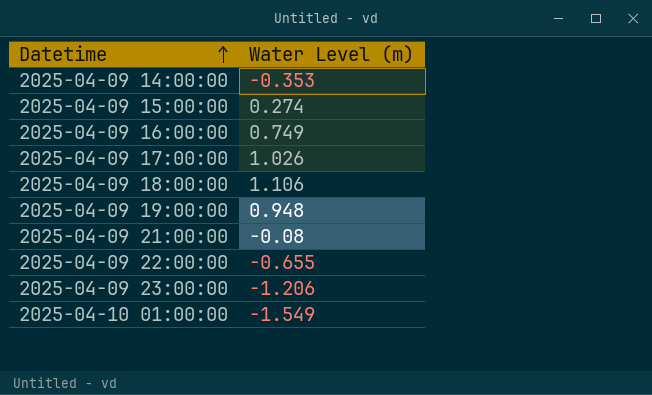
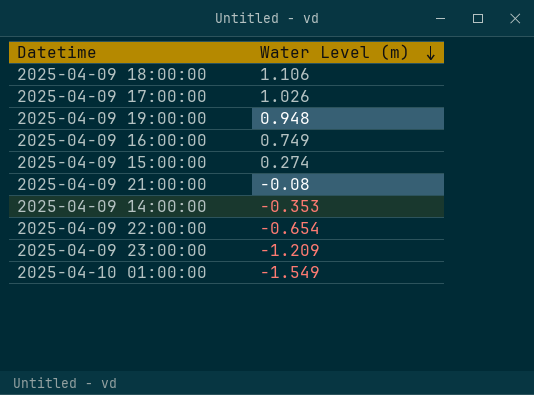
row order: Datetime ascending -> Water Level (m) descending
2025-04-09 22:00:00 | Water Level (m): -0.655 -> -0.654
2025-04-09 23:00:00 | Water Level (m): -1.206 -> -1.209

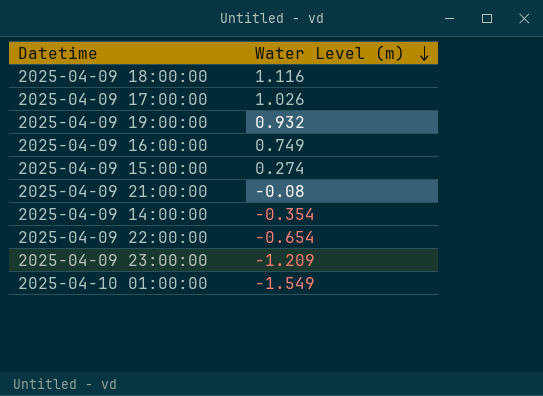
2025-04-09 18:00:00 | Water Level (m): 1.106 -> 1.116
2025-04-09 19:00:00 | Water Level (m): 0.948 -> 0.932
2025-04-09 14:00:00 | Water Level (m): -0.353 -> -0.354

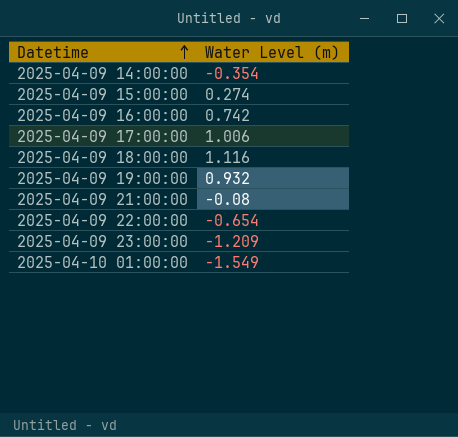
row order: Water Level (m) descending -> Datetime ascending
2025-04-09 16:00:00 | Water Level (m): 0.749 -> 0.742
2025-04-09 17:00:00 | Water Level (m): 1.026 -> 1.006

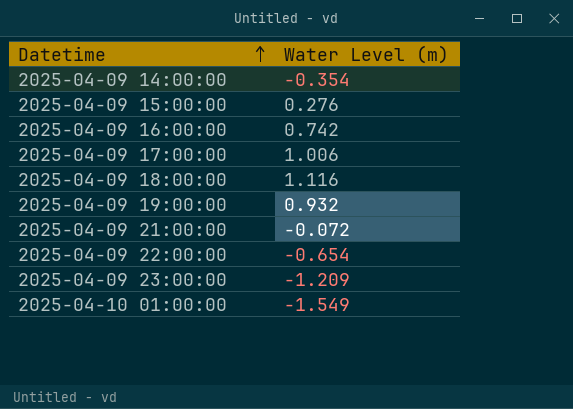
2025-04-09 15:00:00 | Water Level (m): 0.274 -> 0.276
2025-04-09 21:00:00 | Water Level (m): -0.08 -> -0.072

